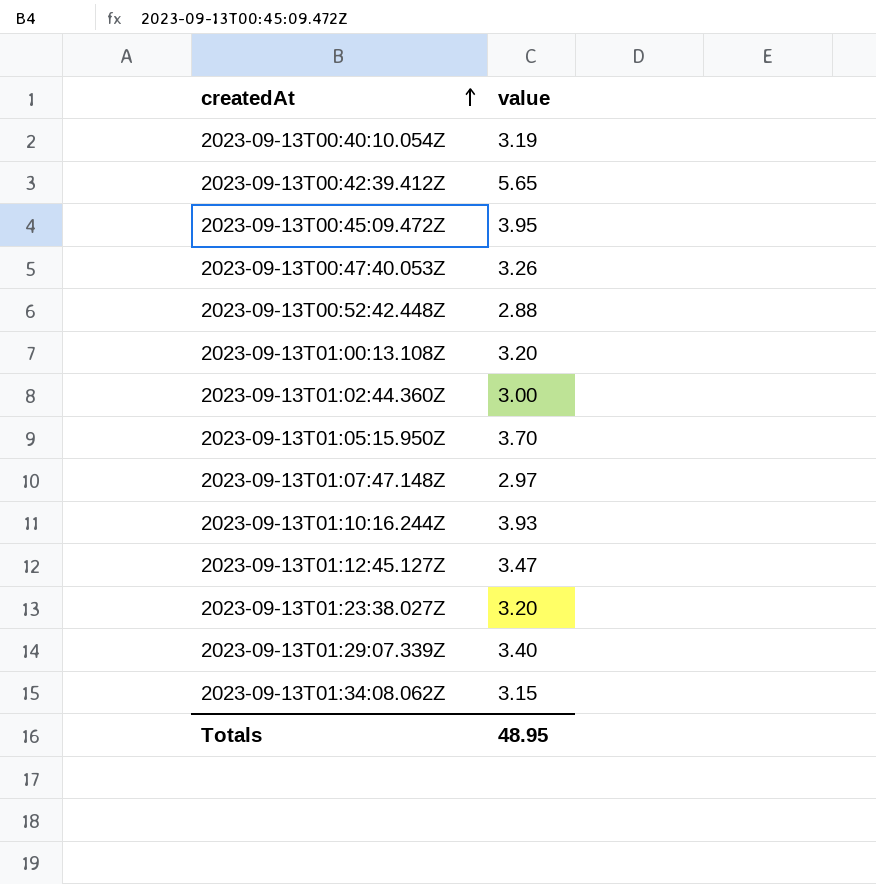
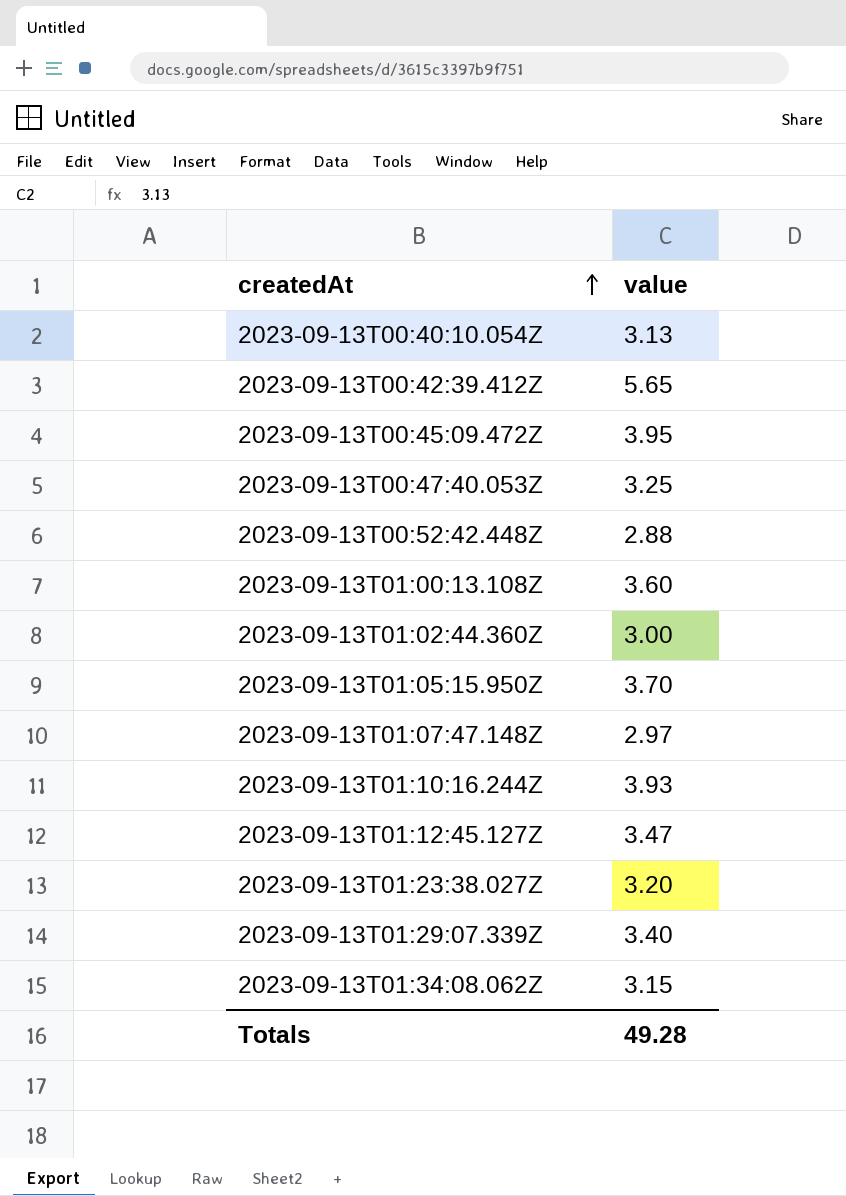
2023-09-13T00:40:10.054Z | value: 3.19 -> 3.13
2023-09-13T00:47:40.053Z | value: 3.26 -> 3.25
2023-09-13T01:00:13.108Z | value: 3.20 -> 3.60
Totals | value: 48.95 -> 49.28

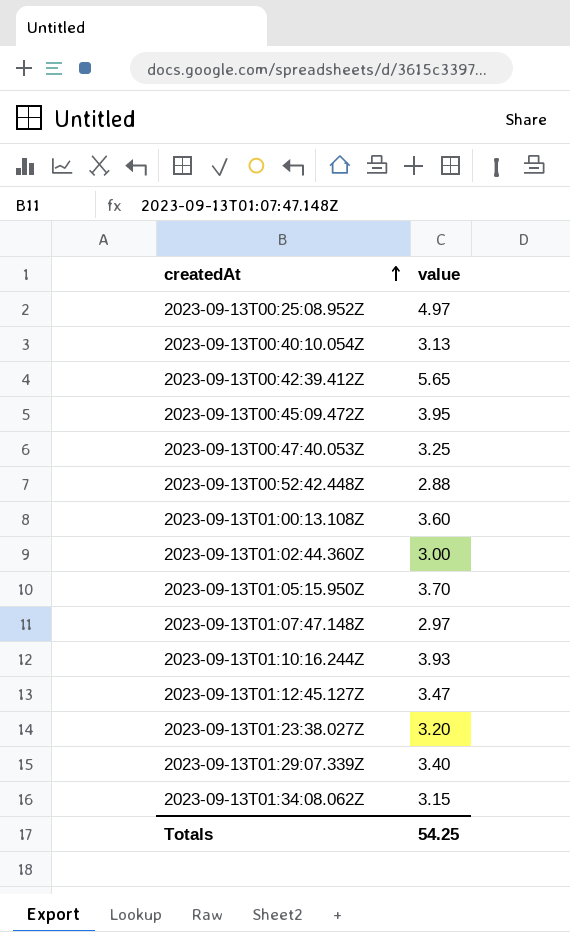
row 2023-09-13T00:25:08.952Z: none -> 4.97
Totals | value: 49.28 -> 54.25

